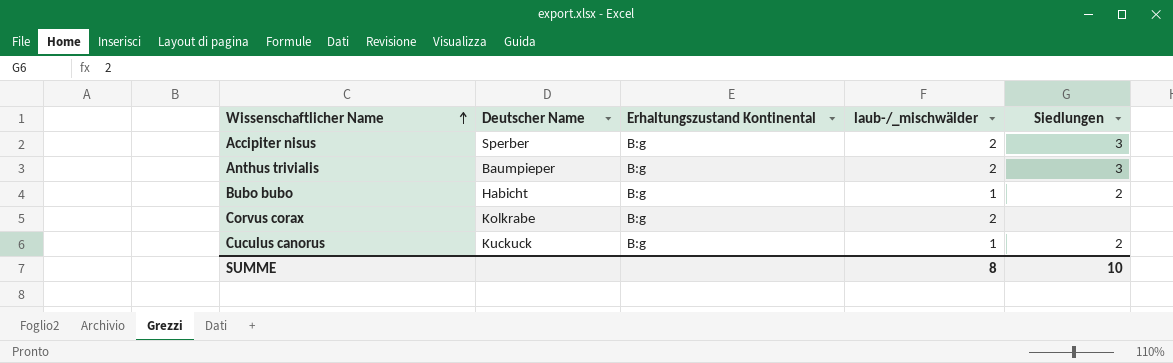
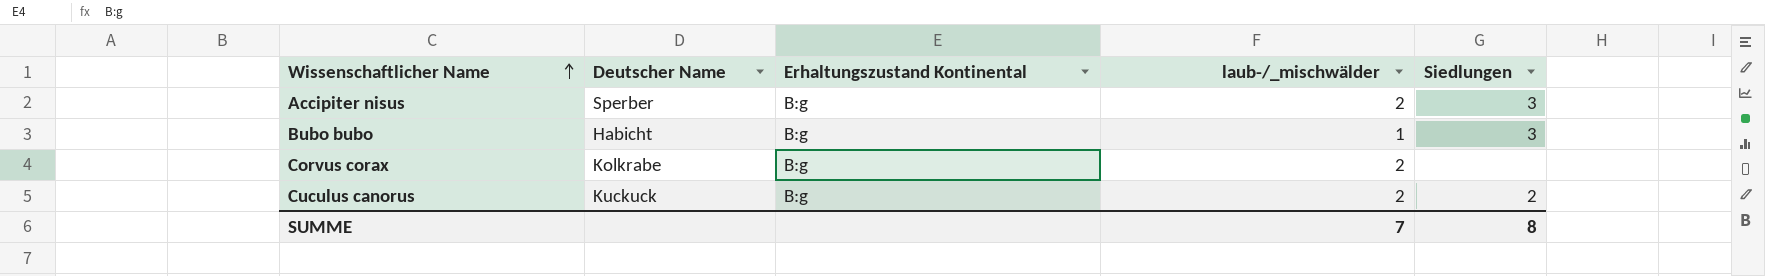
row Anthus trivialis: Baumpieper | B:g | 2 | 3 -> none
Bubo bubo | Siedlungen: 2 -> 3
Cuculus canorus | laub-/_mischwälder: 1 -> 2
SUMME | laub-/_mischwälder: 8 -> 7
SUMME | Siedlungen: 10 -> 8

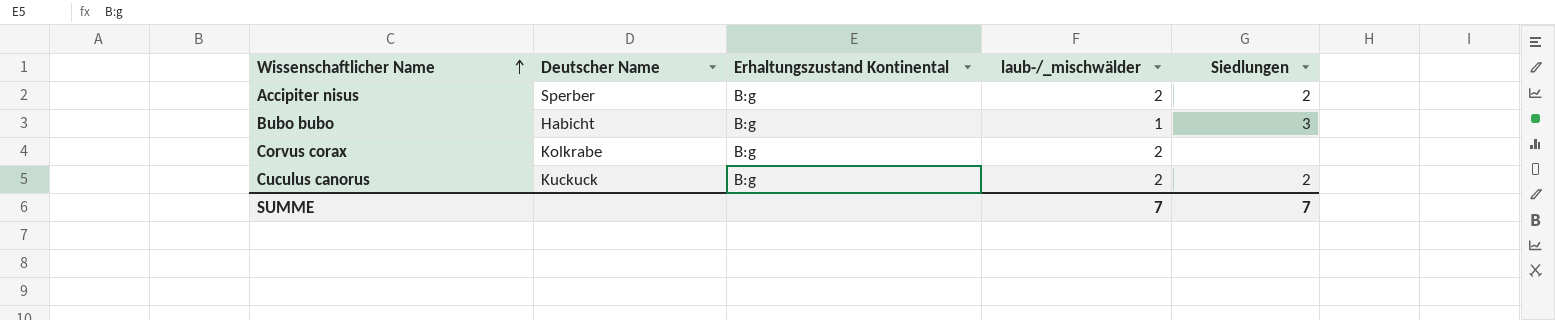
Accipiter nisus | Siedlungen: 3 -> 2
SUMME | Siedlungen: 8 -> 7

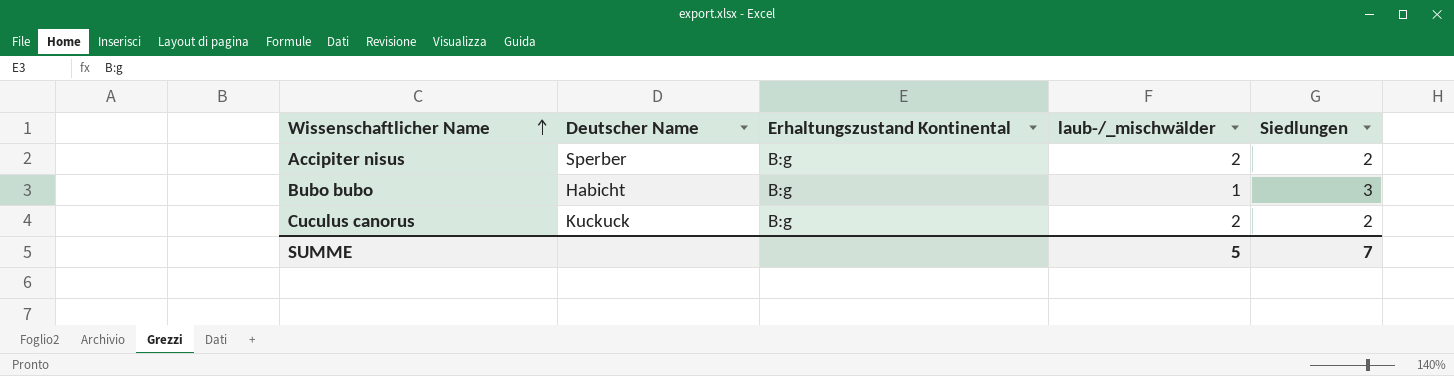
row Corvus corax: Kolkrabe | B:g | 2 | none -> none
SUMME | laub-/_mischwälder: 7 -> 5

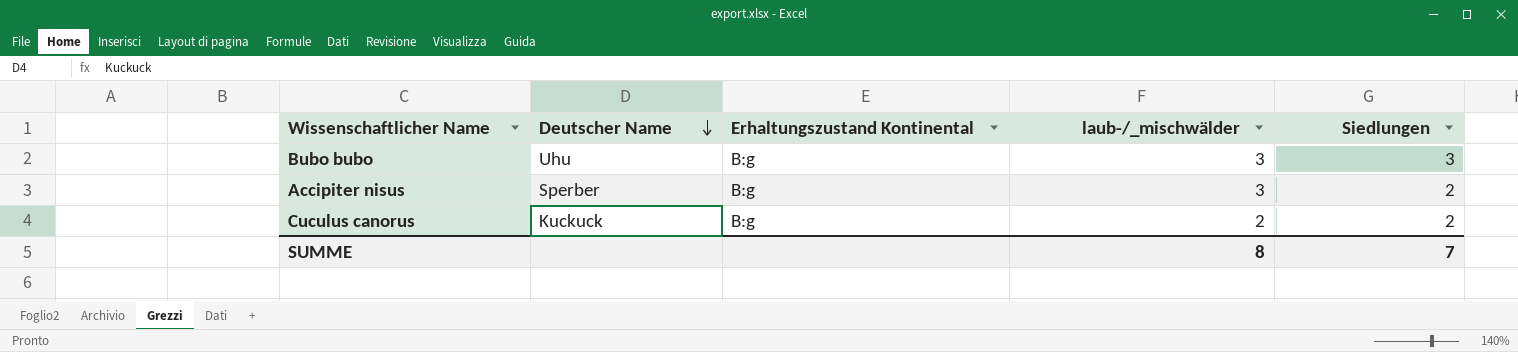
row order: Wissenschaftlicher Name ascending -> Deutscher Name descending
Bubo bubo | Deutscher Name: Habicht -> Uhu
Bubo bubo | laub-/_mischwälder: 1 -> 3
Accipiter nisus | laub-/_mischwälder: 2 -> 3
SUMME | laub-/_mischwälder: 5 -> 8

